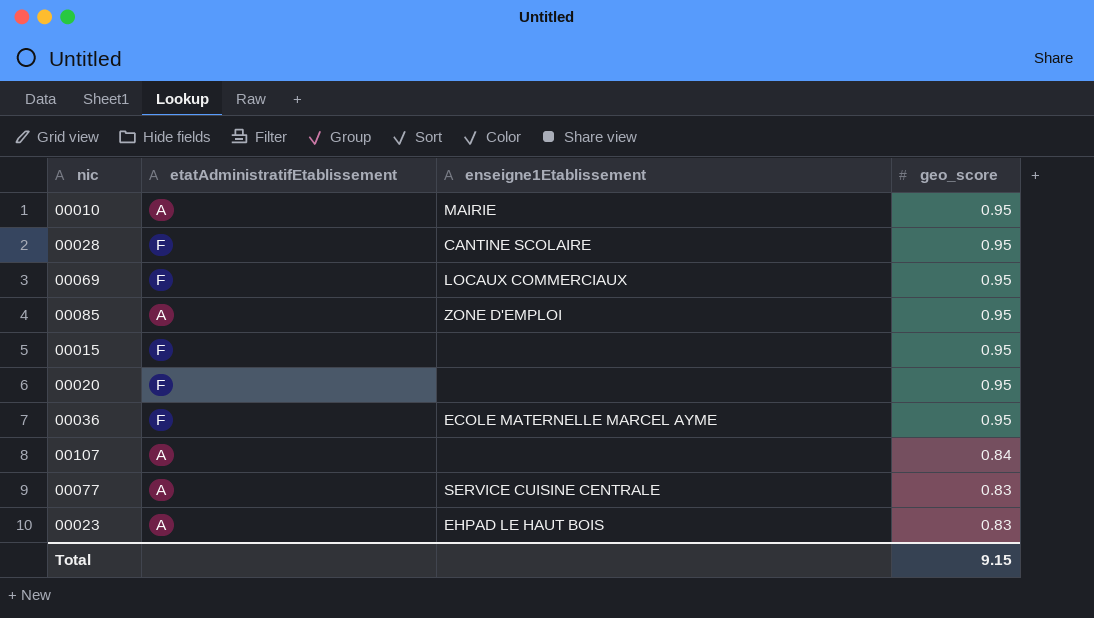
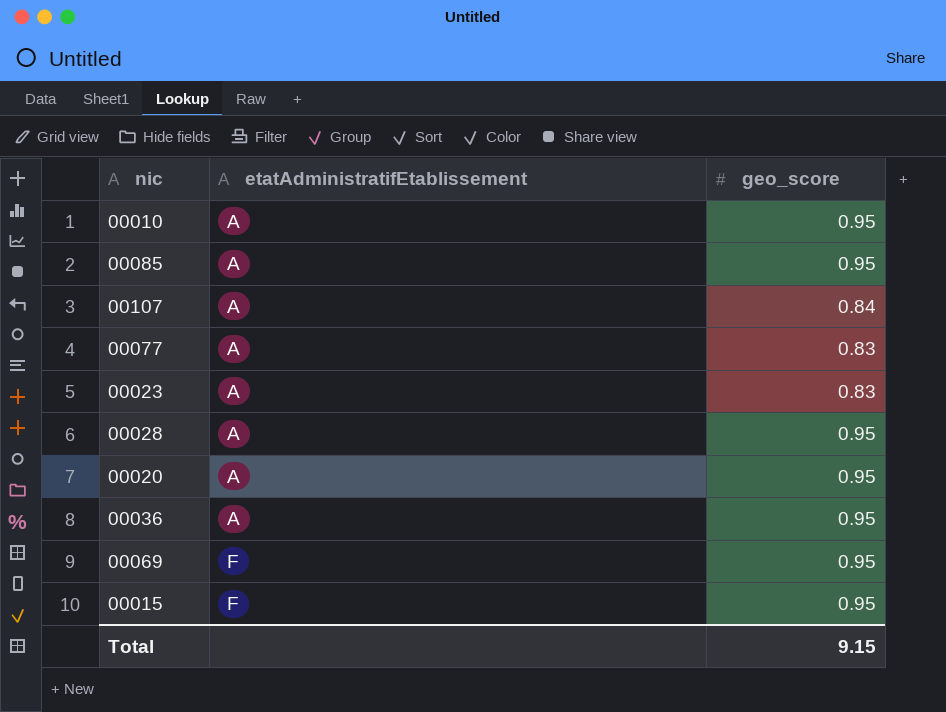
row order: geo_score descending -> etatAdministratifEtablissement ascending
column enseigne1Etablissement | position: 3 -> none
00028 | etatAdministratifEtablissement: F -> A
00020 | etatAdministratifEtablissement: F -> A
00036 | etatAdministratifEtablissement: F -> A

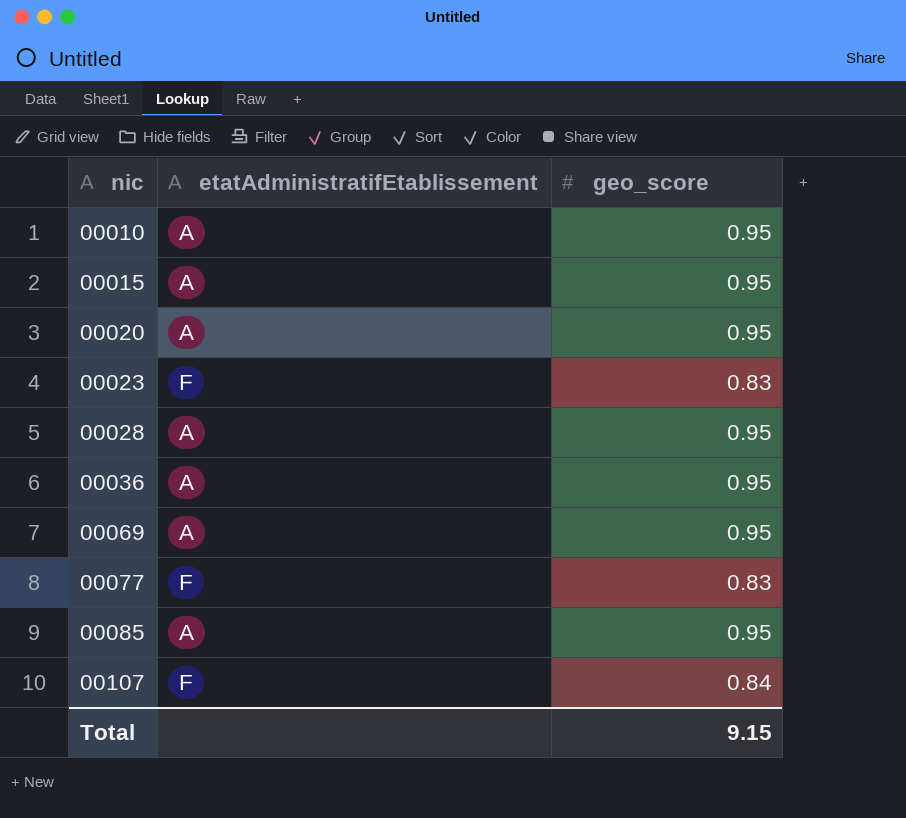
row order: etatAdministratifEtablissement ascending -> nic ascending
00015 | etatAdministratifEtablissement: F -> A
00023 | etatAdministratifEtablissement: A -> F
00069 | etatAdministratifEtablissement: F -> A
00077 | etatAdministratifEtablissement: A -> F
00107 | etatAdministratifEtablissement: A -> F

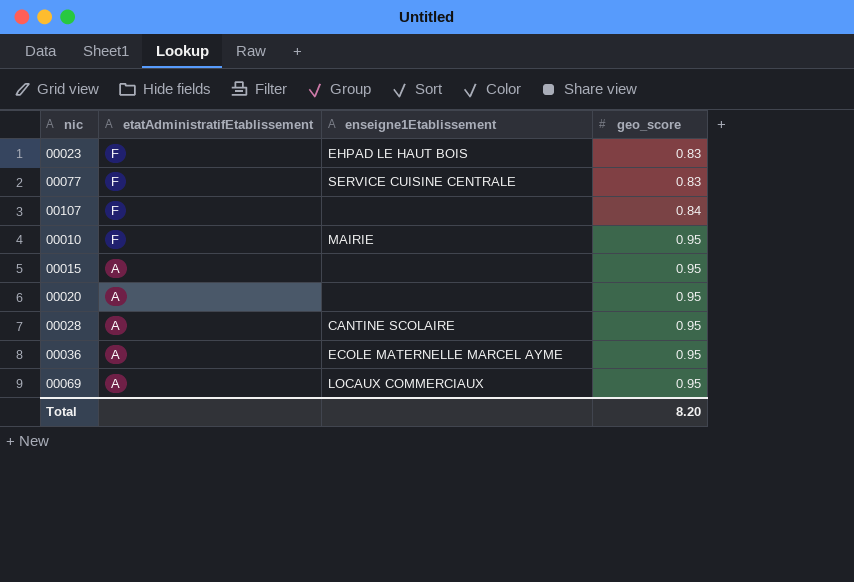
row order: nic ascending -> etatAdministratifEtablissement descending
column enseigne1Etablissement | position: none -> 3
row 00085: A | 0.95 -> none
00010 | etatAdministratifEtablissement: A -> F
Total | geo_score: 9.15 -> 8.20

